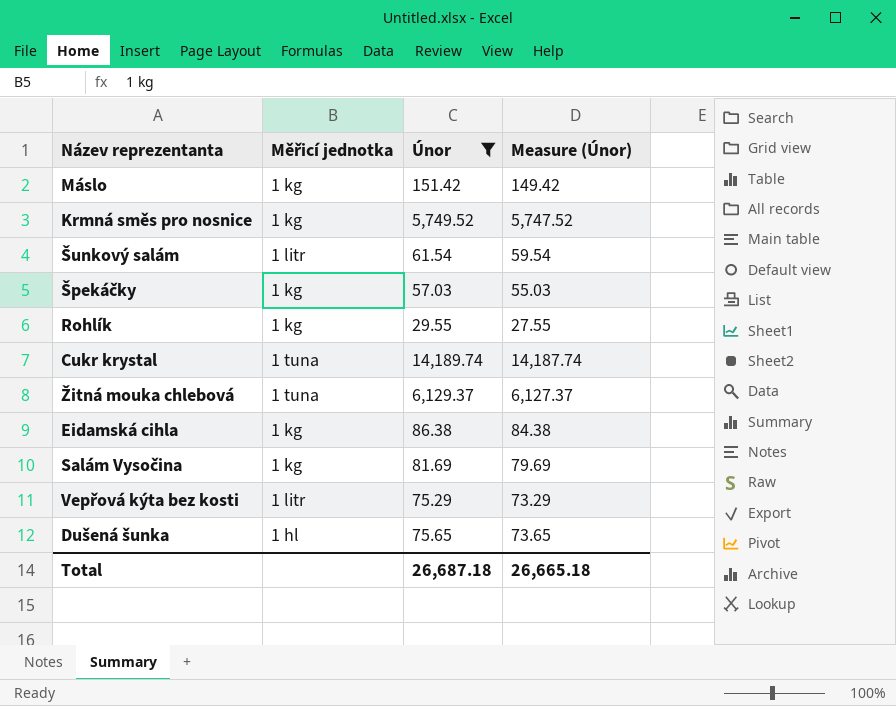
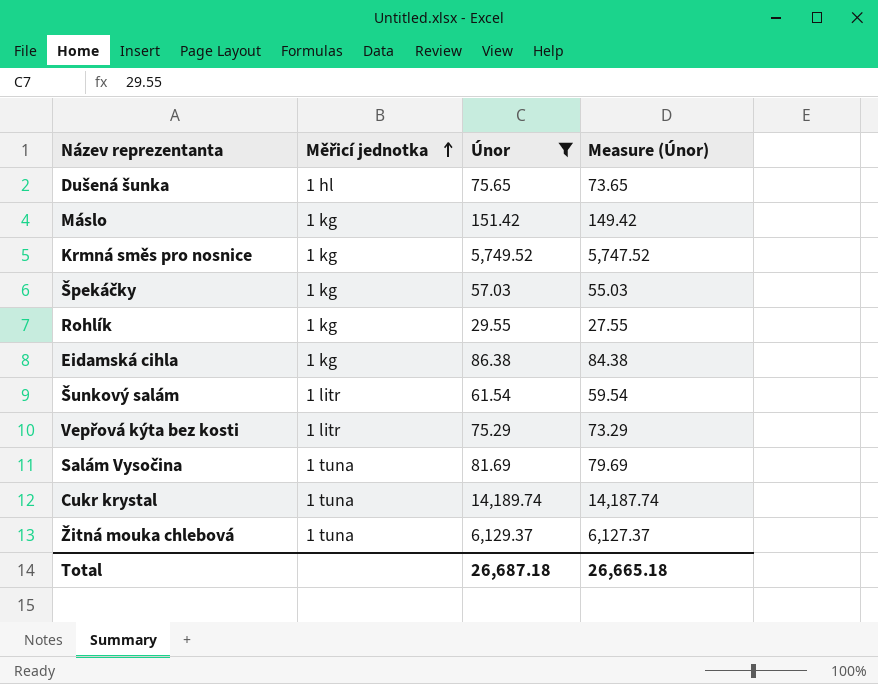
row order: none -> Měřicí jednotka ascending
Salám Vysočina | Měřicí jednotka: 1 kg -> 1 tuna

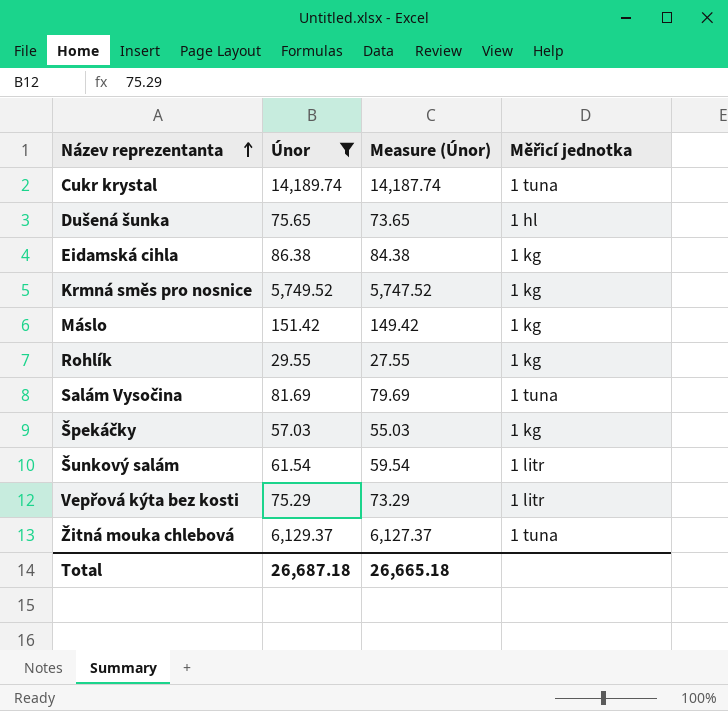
row order: Měřicí jednotka ascending -> Název reprezentanta ascending
column Měřicí jednotka | position: 2 -> 4

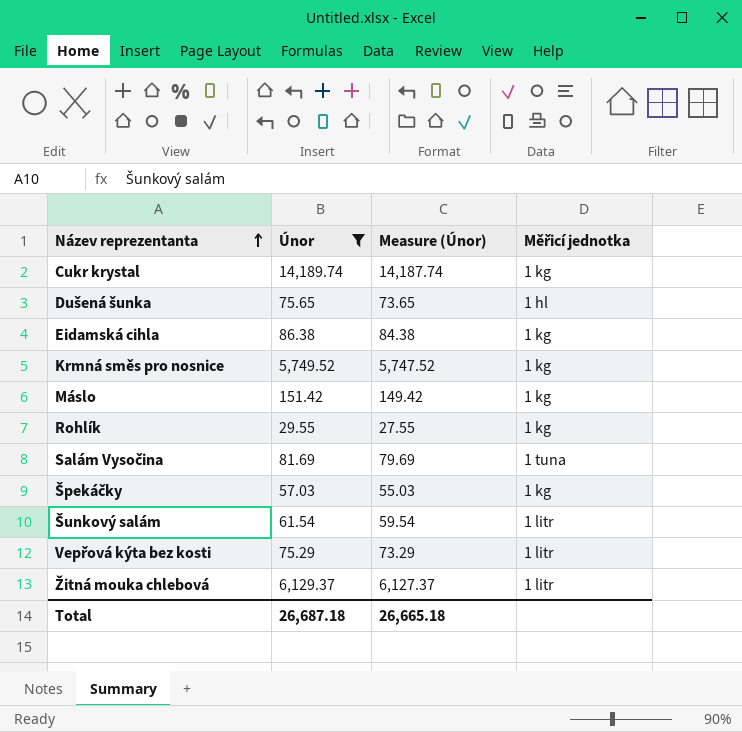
Cukr krystal | Měřicí jednotka: 1 tuna -> 1 kg
Žitná mouka chlebová | Měřicí jednotka: 1 tuna -> 1 litr

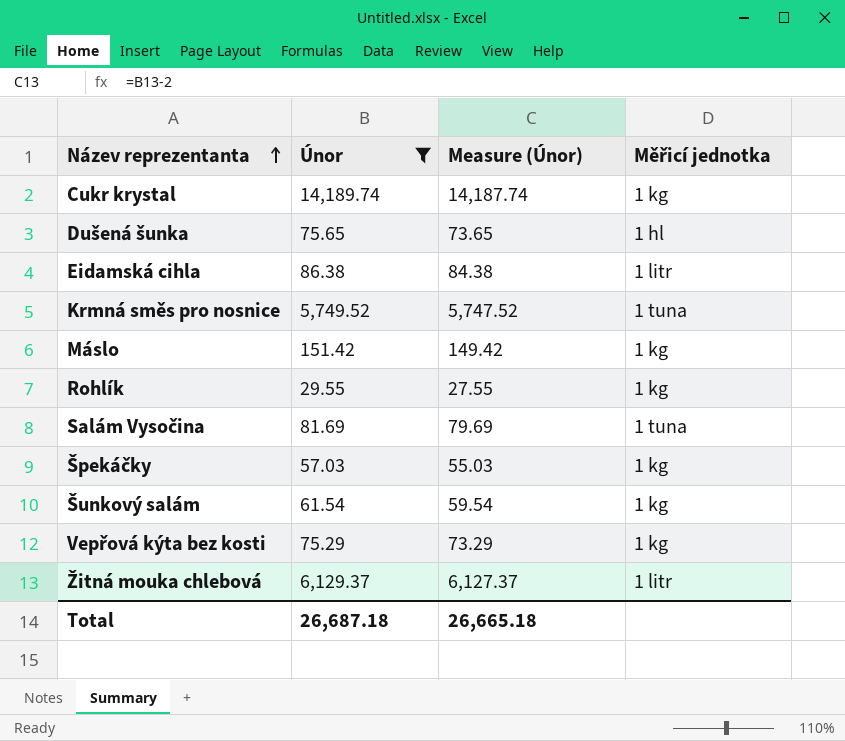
Eidamská cihla | Měřicí jednotka: 1 kg -> 1 litr
Krmná směs pro nosnice | Měřicí jednotka: 1 kg -> 1 tuna
Šunkový salám | Měřicí jednotka: 1 litr -> 1 kg
Vepřová kýta bez kosti | Měřicí jednotka: 1 litr -> 1 kg

